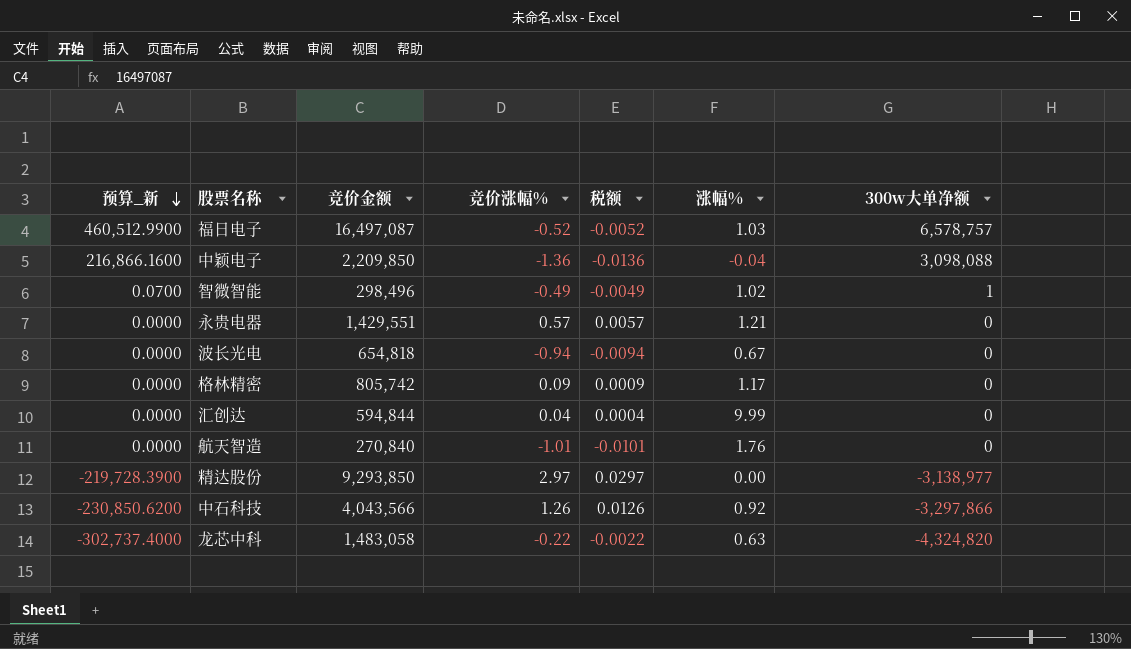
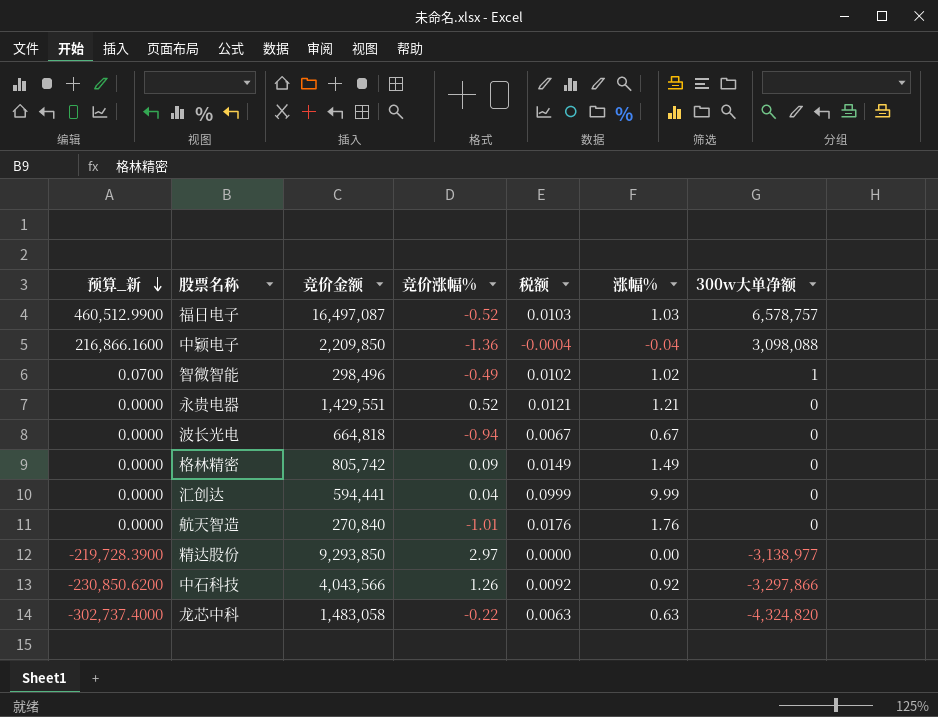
column 税额 | formula: [竞价涨幅%] * 0.01 -> [涨幅%] * 0.01
永贵电器 | 竞价涨幅%: 0.57 -> 0.52
波长光电 | 竞价金额: 654,818 -> 664,818
格林精密 | 涨幅%: 1.17 -> 1.49
汇创达 | 竞价金额: 594,844 -> 594,441

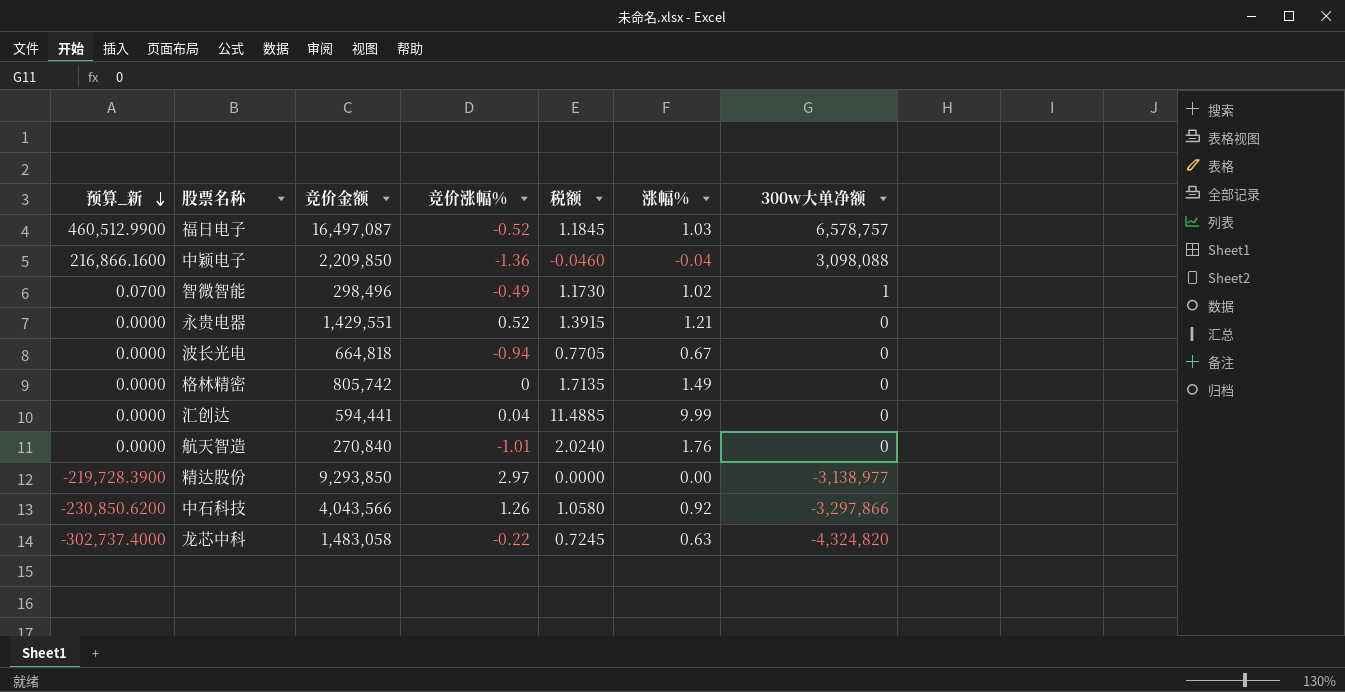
column 税额 | formula: [涨幅%] * 0.01 -> [涨幅%] * 1.15
格林精密 | 竞价涨幅%: 0.09 -> 0

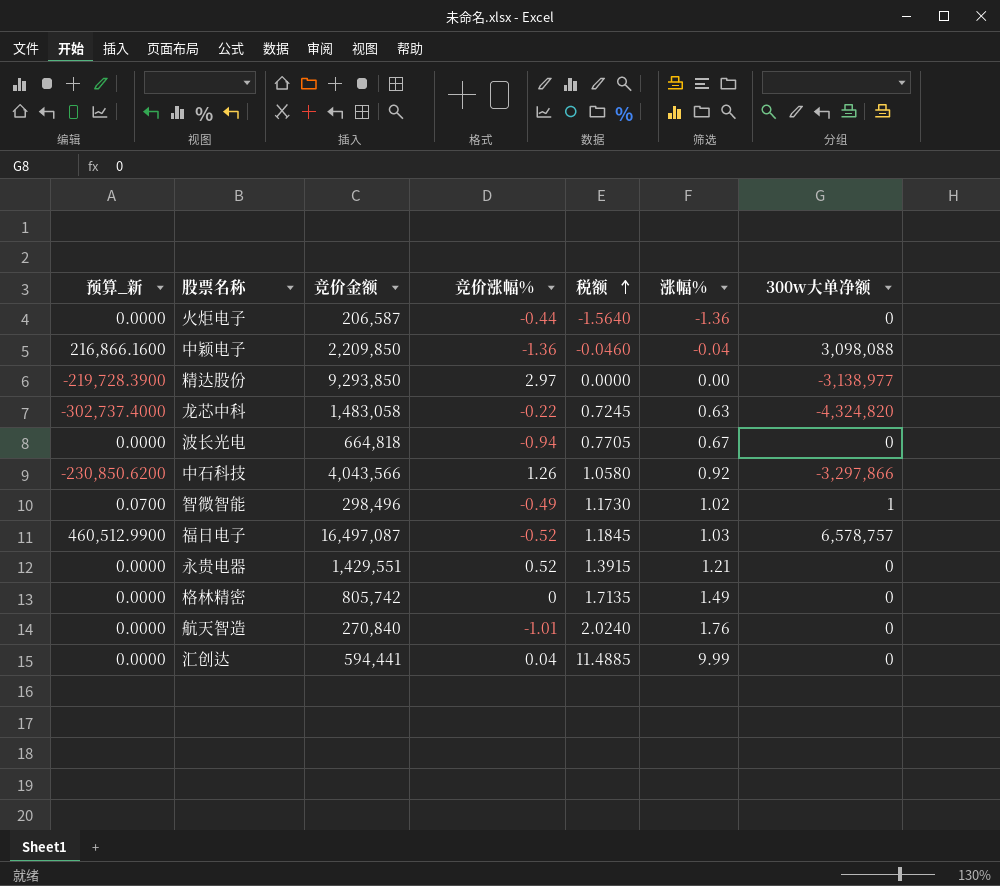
row order: 预算_新 descending -> 税额 ascending
row 火炬电子: none -> 0.0000 | 206,587 | -0.44 | -1.5640 | -1.36 | 0

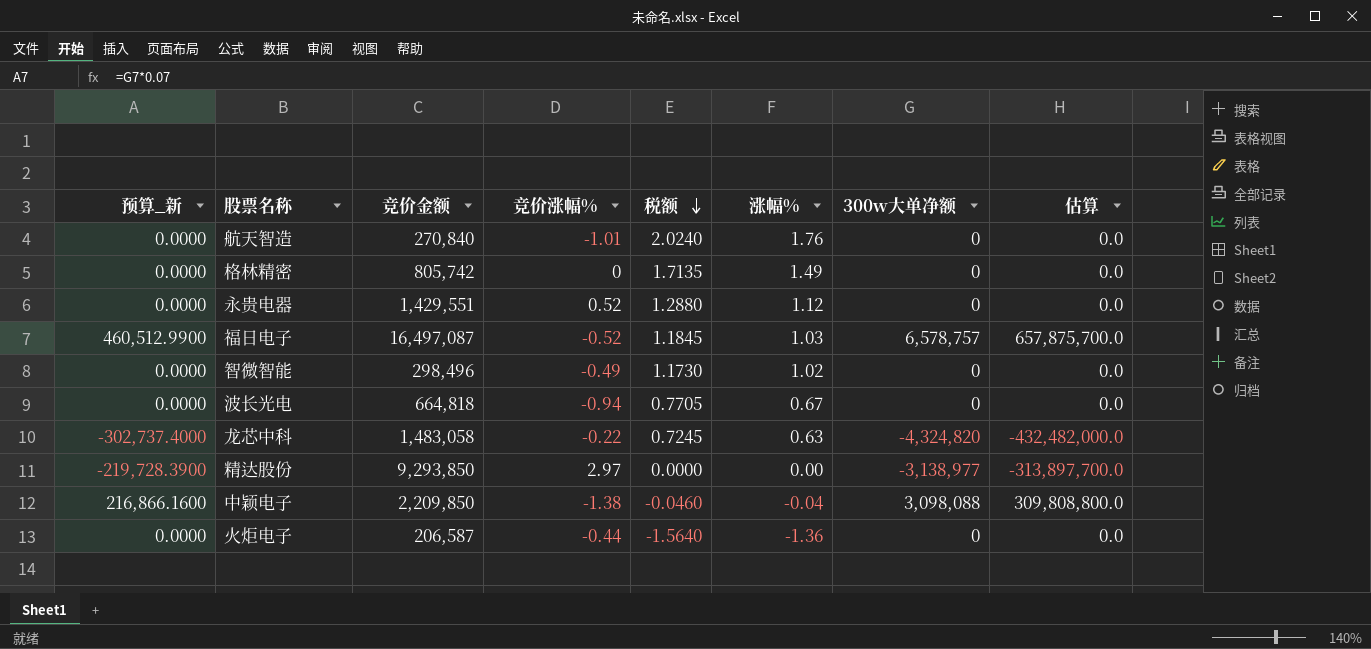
row order: 税额 ascending -> 税额 descending
column 估算 | formula: none -> [300w大单净额] * 100
row 中石科技: -230,850.6200 | 4,043,566 | 1.26 | 1.0580 | 0.92 | -3,297,866 -> none
row 汇创达: 0.0000 | 594,441 | 0.04 | 11.4885 | 9.99 | 0 -> none
永贵电器 | 税额: 1.3915 -> 1.2880
永贵电器 | 涨幅%: 1.21 -> 1.12
智微智能 | 预算_新: 0.0700 -> 0.0000
智微智能 | 300w大单净额: 1 -> 0
中颖电子 | 竞价涨幅%: -1.36 -> -1.38

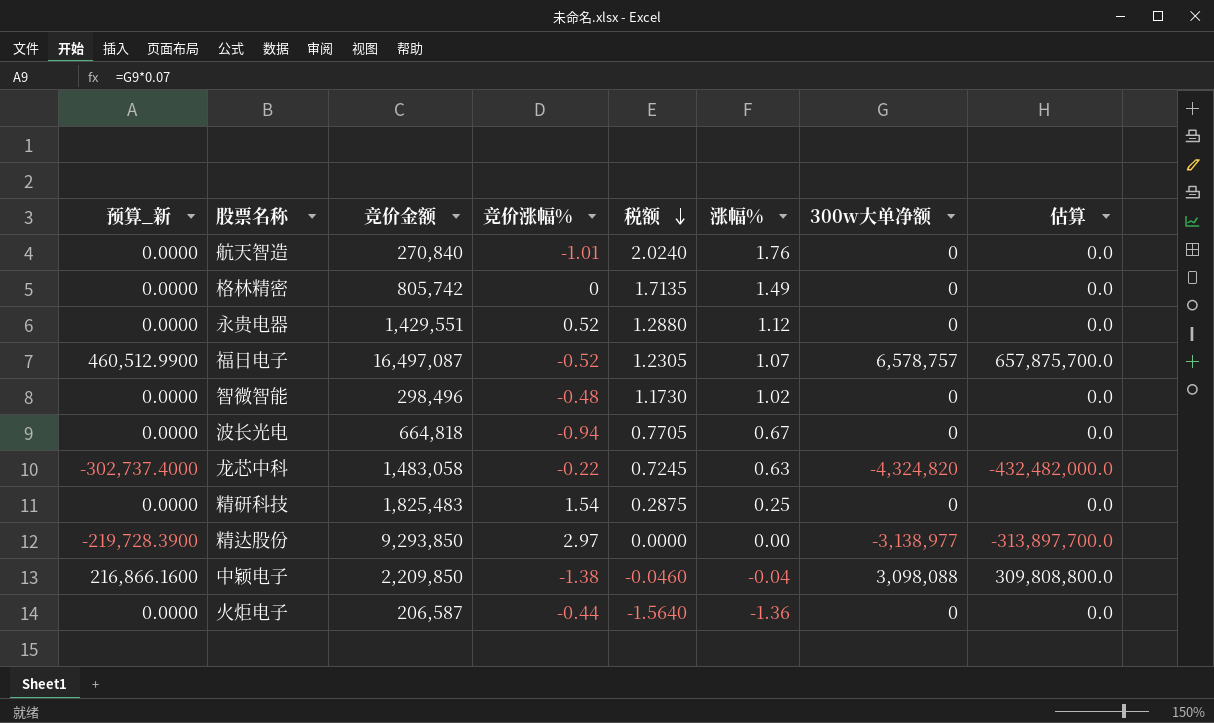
福日电子 | 税额: 1.1845 -> 1.2305
福日电子 | 涨幅%: 1.03 -> 1.07
智微智能 | 竞价涨幅%: -0.49 -> -0.48
row 精研科技: none -> 0.0000 | 1,825,483 | 1.54 | 0.2875 | 0.25 | 0 | 0.0

